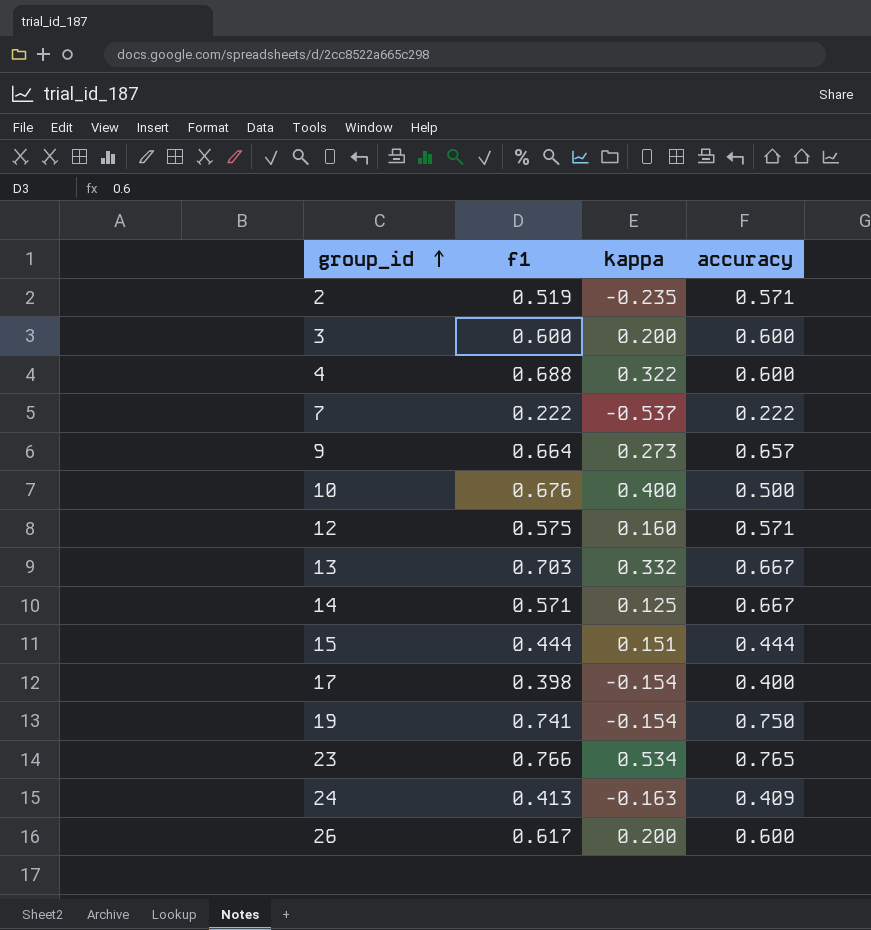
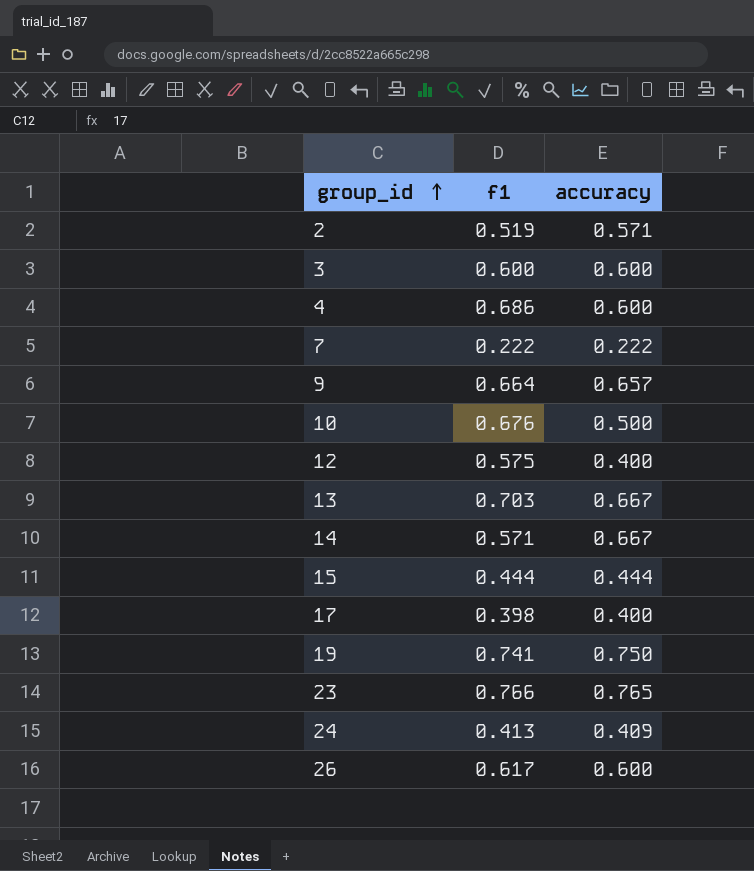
column kappa | position: 3 -> none
4 | f1: 0.688 -> 0.686
12 | accuracy: 0.571 -> 0.400

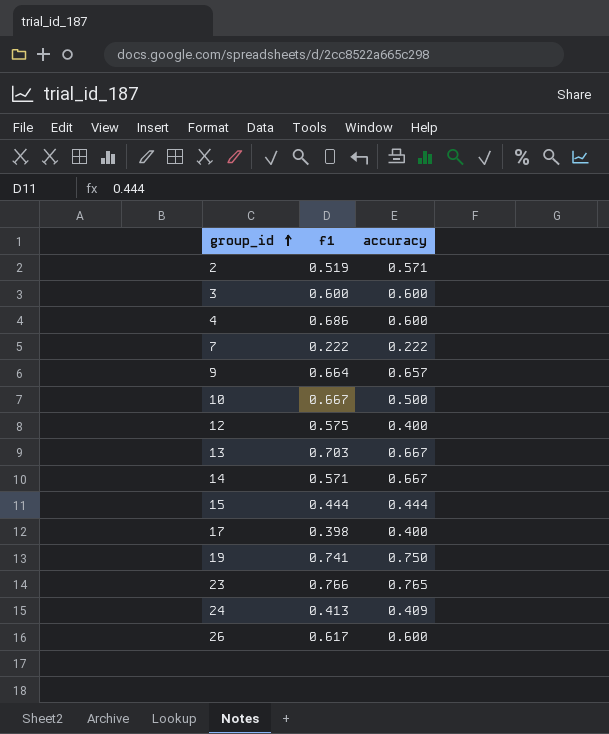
10 | f1: 0.676 -> 0.667

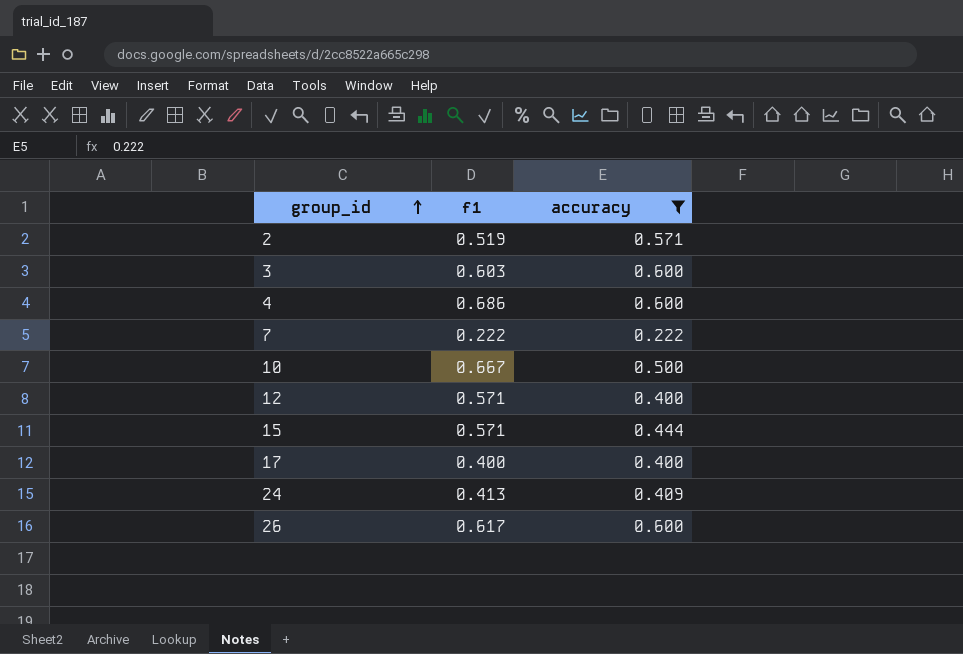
filter: none -> accuracy <= 0.600
3 | f1: 0.600 -> 0.603
12 | f1: 0.575 -> 0.571
15 | f1: 0.444 -> 0.571
17 | f1: 0.398 -> 0.400

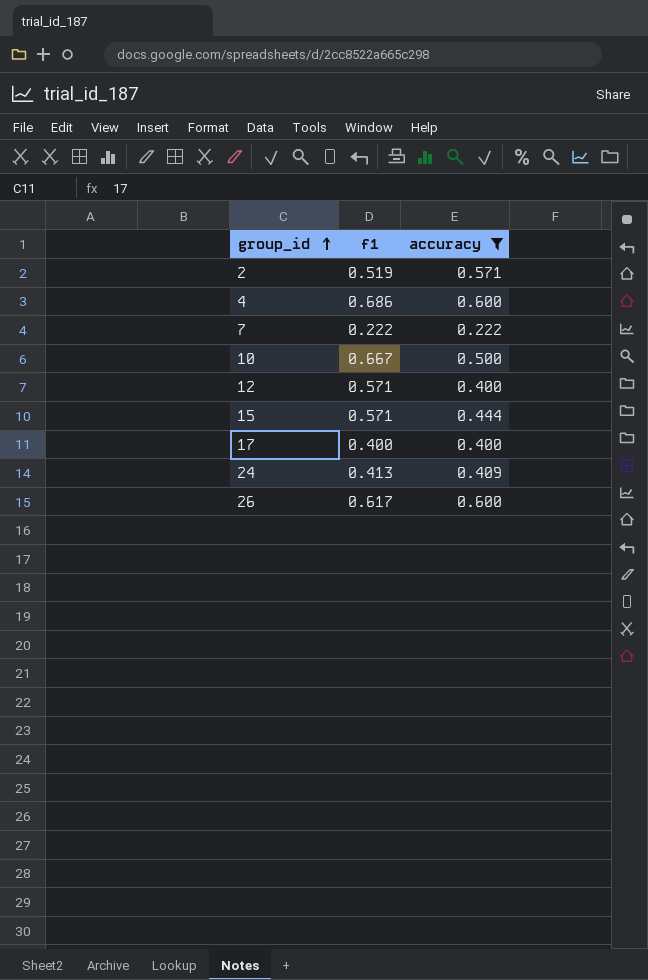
row 3: 0.603 | 0.600 -> none

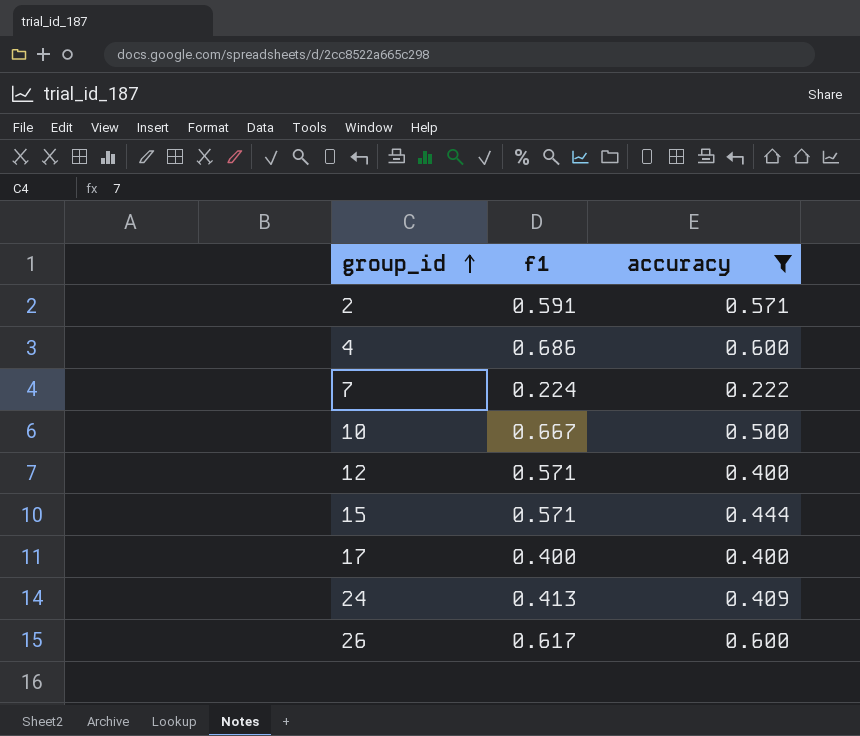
2 | f1: 0.519 -> 0.591
7 | f1: 0.222 -> 0.224

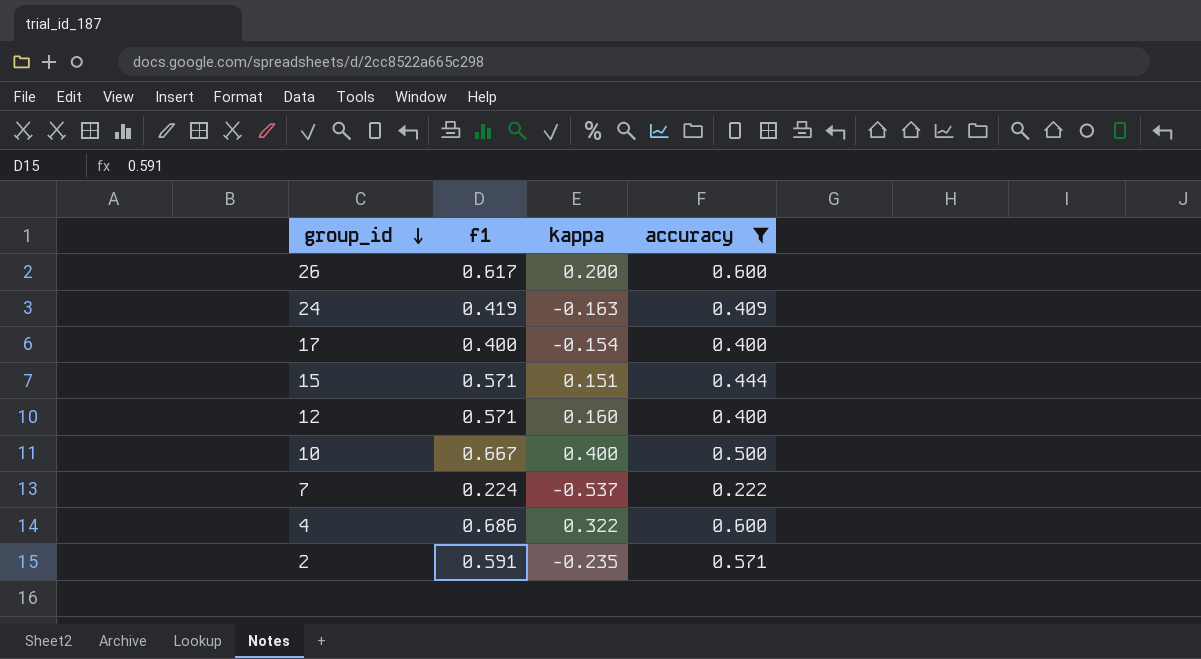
row order: group_id ascending -> group_id descending
column kappa | position: none -> 3
24 | f1: 0.413 -> 0.419

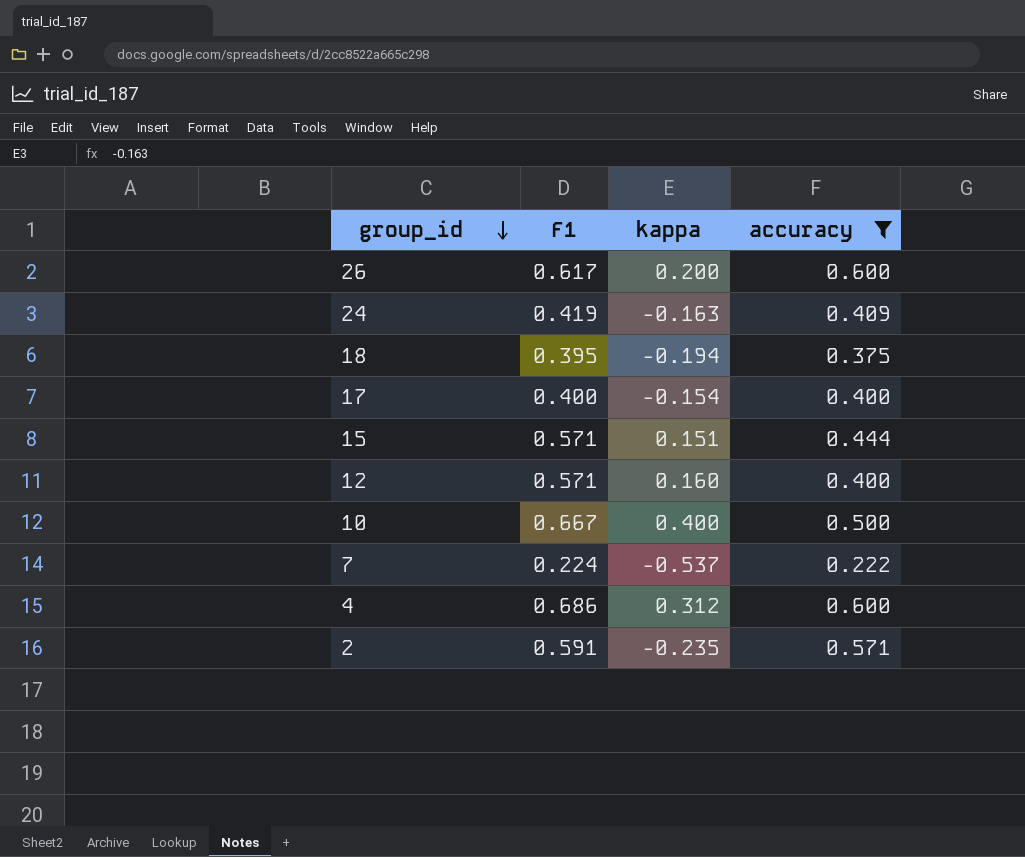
column name: f1 -> F1
row 18: none -> 0.395 | -0.194 | 0.375
4 | kappa: 0.322 -> 0.312

